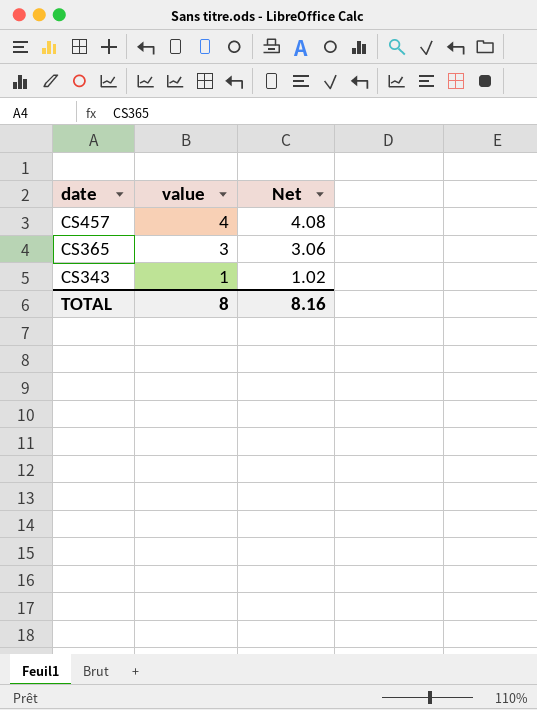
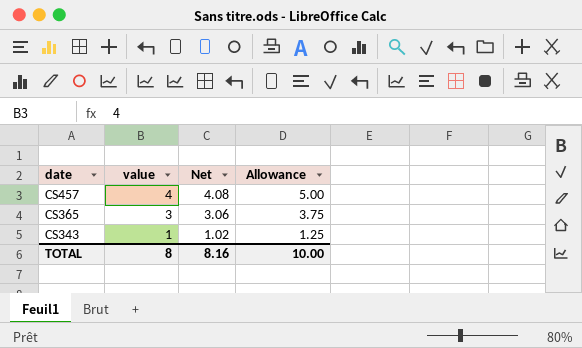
column Allowance | formula: none -> [value] * 1.25

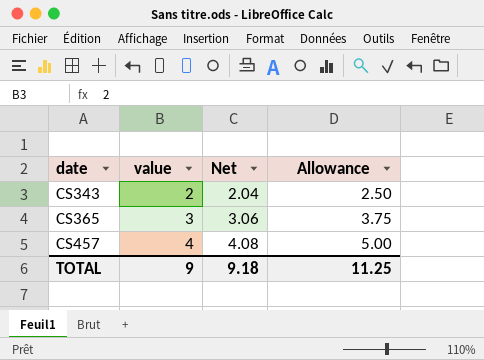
row order: date descending -> date ascending
CS343 | value: 1 -> 2
CS343 | Net: 1.02 -> 2.04
CS343 | Allowance: 1.25 -> 2.50
TOTAL | value: 8 -> 9
TOTAL | Net: 8.16 -> 9.18
TOTAL | Allowance: 10.00 -> 11.25

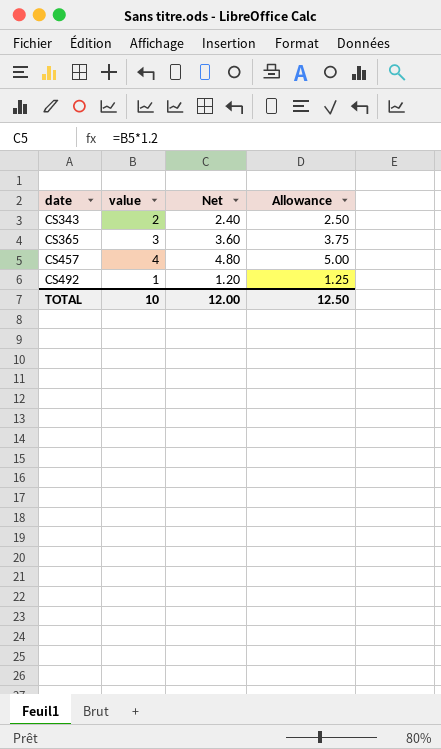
column Net | formula: [value] * 1.02 -> [value] * 1.2
row CS492: none -> 1 | 1.20 | 1.25
TOTAL | value: 9 -> 10
TOTAL | Net: 9.18 -> 12.00
TOTAL | Allowance: 11.25 -> 12.50

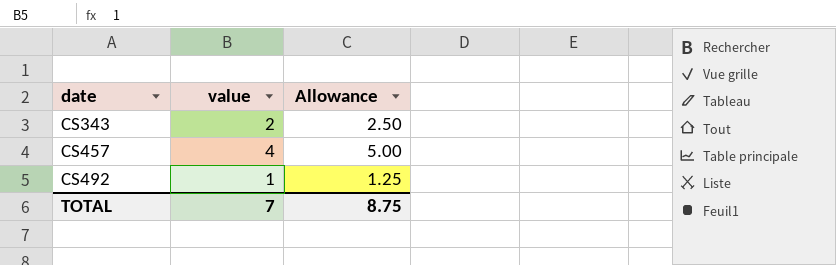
column Net | formula: [value] * 1.2 -> none
row CS365: 3 | 3.60 | 3.75 -> none
TOTAL | value: 10 -> 7
TOTAL | Allowance: 12.50 -> 8.75

